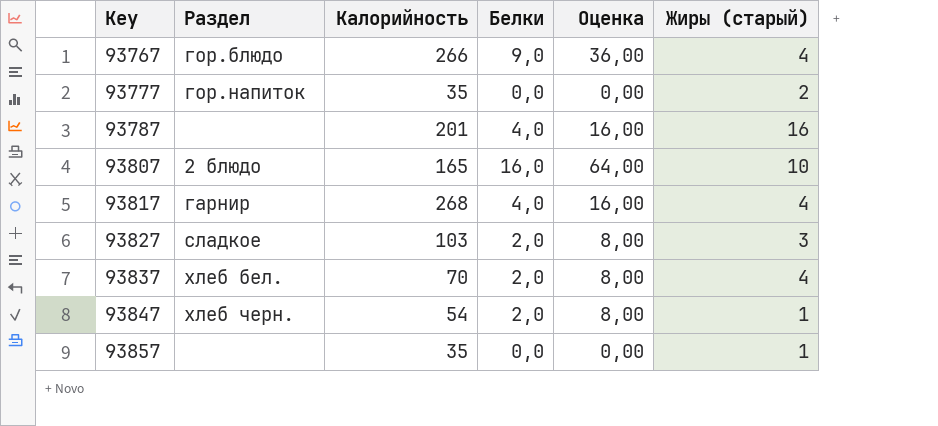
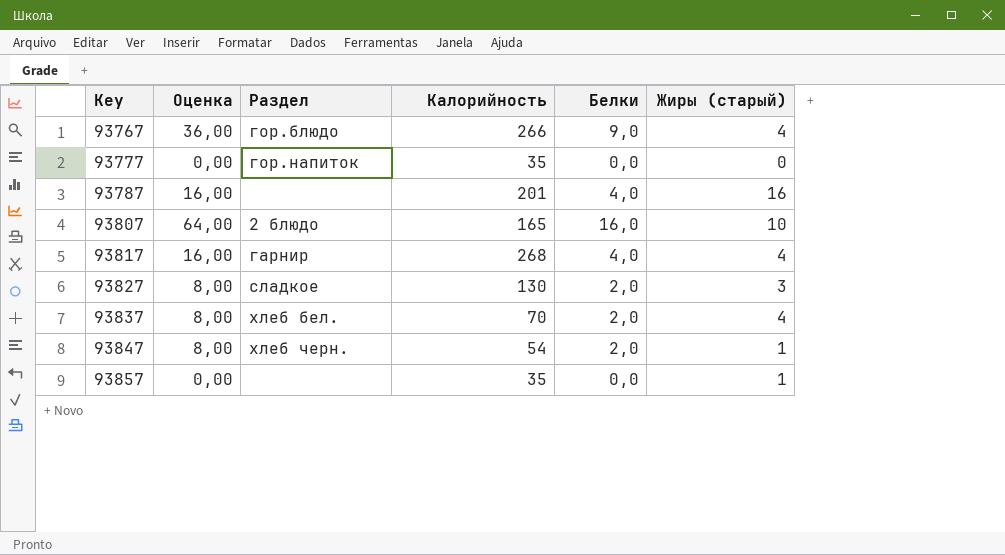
column Оценка | position: 5 -> 2
93777 | Жиры (старый): 2 -> 0
93827 | Калорийность: 103 -> 130

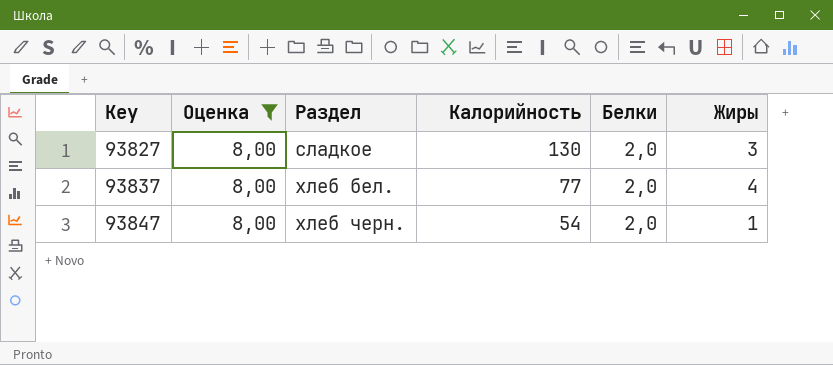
filter: none -> Оценка = 8,00
column name: Жиры (старый) -> Жиры
93837 | Калорийность: 70 -> 77

